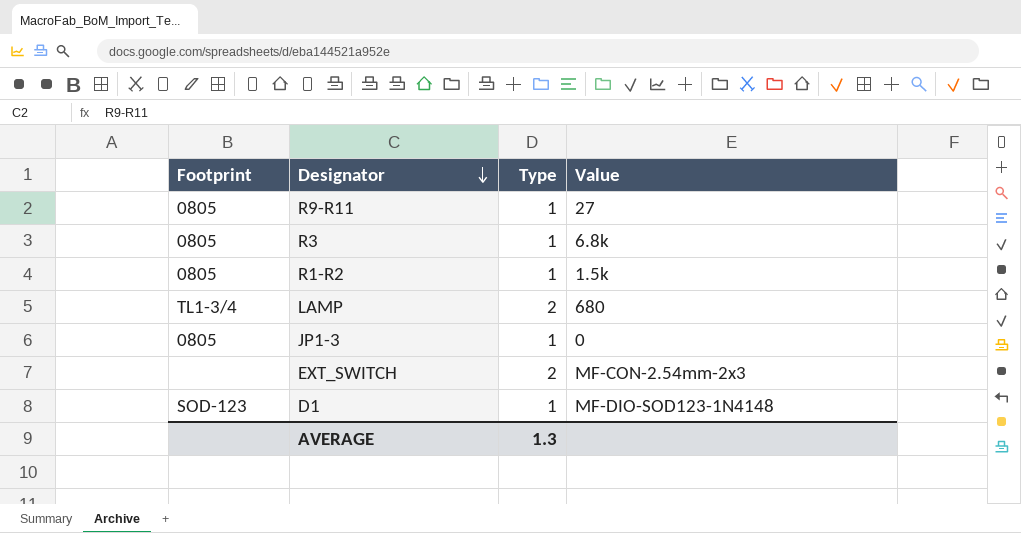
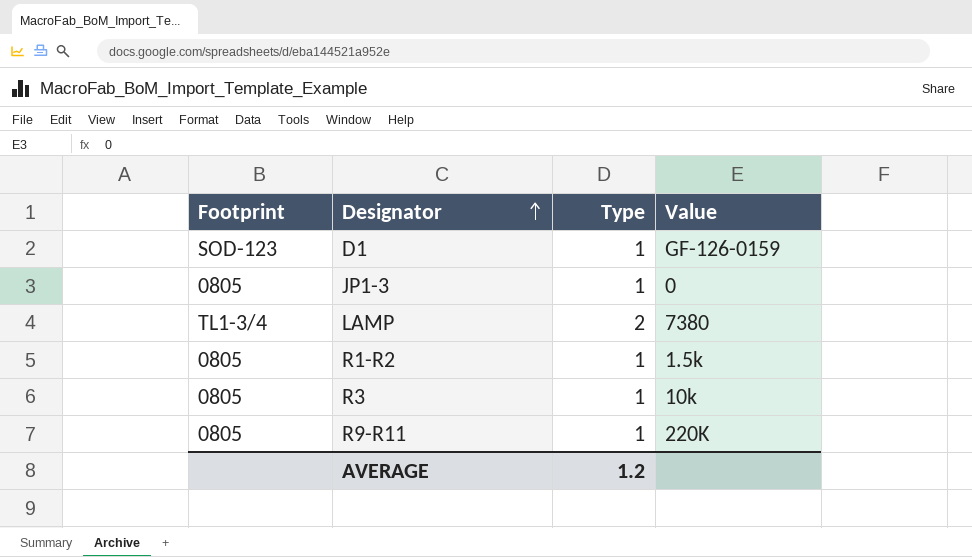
row order: Designator descending -> Designator ascending
row EXT_SWITCH: none | 2 | MF-CON-2.54mm-2x3 -> none
D1 | Value: MF-DIO-SOD123-1N4148 -> GF-126-0159
LAMP | Value: 680 -> 7380
R3 | Value: 6.8k -> 10k
R9-R11 | Value: 27 -> 220K
AVERAGE | Type: 1.3 -> 1.2

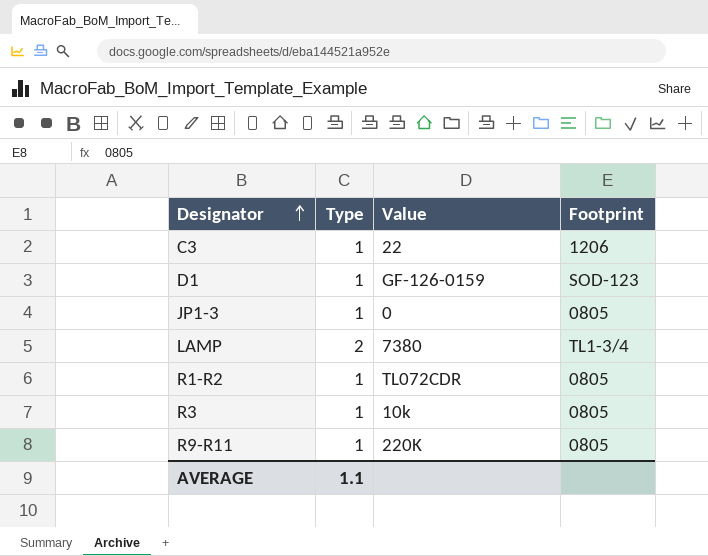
column Footprint | position: 1 -> 4
row C3: none -> 1 | 22 | 1206
R1-R2 | Value: 1.5k -> TL072CDR
AVERAGE | Type: 1.2 -> 1.1

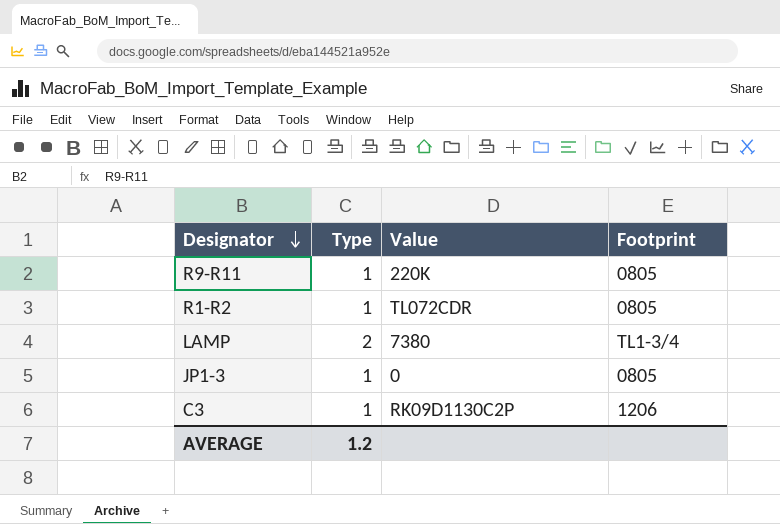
row order: Designator ascending -> Designator descending
row D1: 1 | GF-126-0159 | SOD-123 -> none
row R3: 1 | 10k | 0805 -> none
C3 | Value: 22 -> RK09D1130C2P
AVERAGE | Type: 1.1 -> 1.2

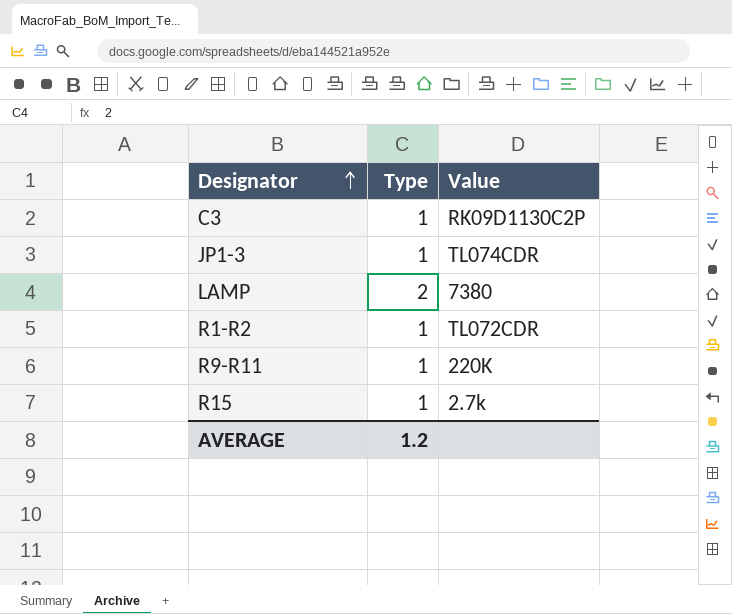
row order: Designator descending -> Designator ascending
column Footprint | position: 4 -> none
JP1-3 | Value: 0 -> TL074CDR
row R15: none -> 1 | 2.7k

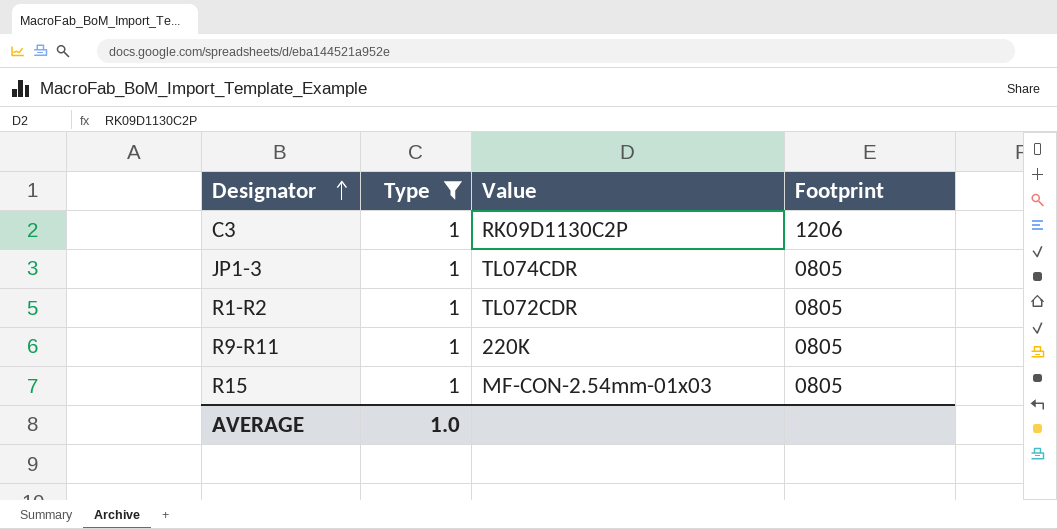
filter: none -> Type = 1
column Footprint | position: none -> 4
R15 | Value: 2.7k -> MF-CON-2.54mm-01x03
AVERAGE | Type: 1.2 -> 1.0

